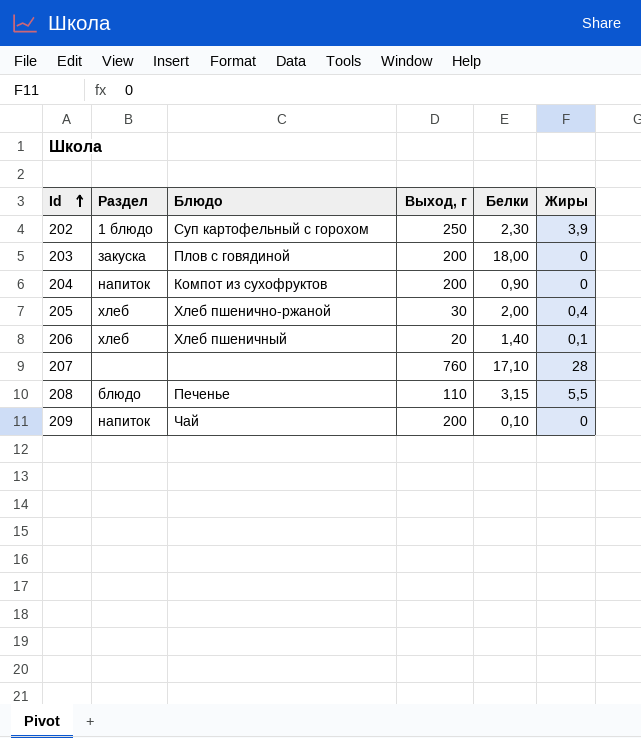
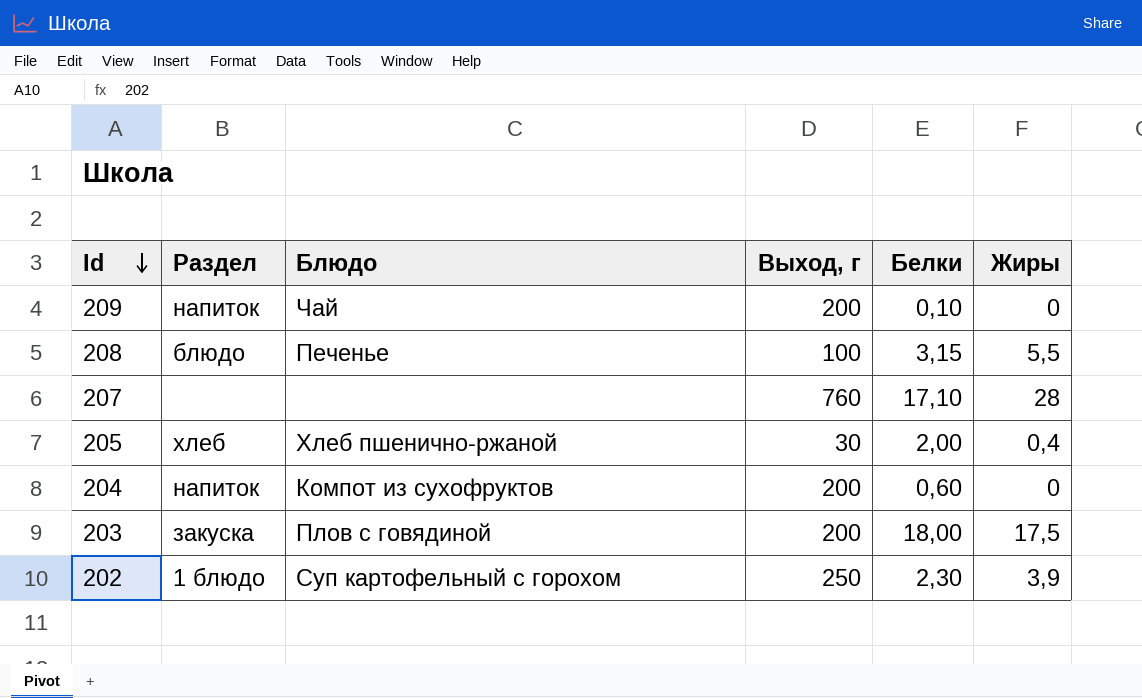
row order: Id ascending -> Id descending
row 206: хлеб | Хлеб пшеничный | 20 | 1,40 | 0,1 -> none
208 | Выход, г: 110 -> 100
204 | Белки: 0,90 -> 0,60
203 | Жиры: 0 -> 17,5

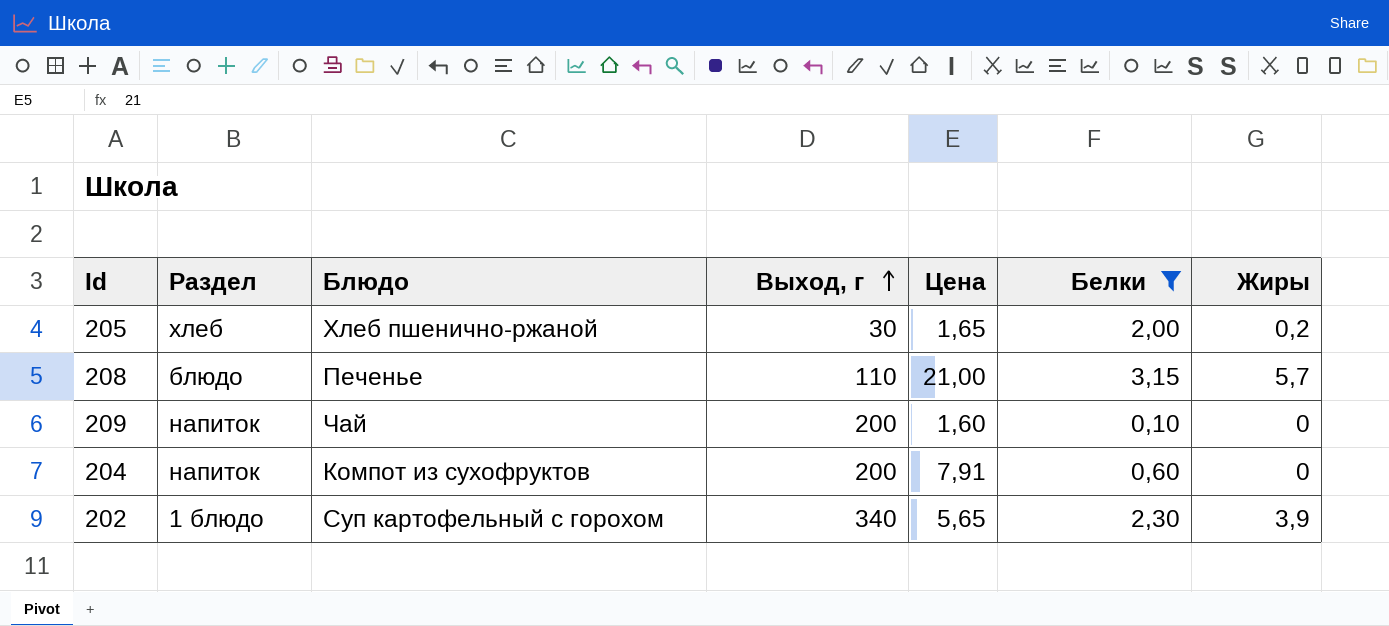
filter: none -> Белки <= 3,15
row order: Id descending -> Выход, г ascending
column Цена | position: none -> 5
205 | Жиры: 0,4 -> 0,2
208 | Выход, г: 100 -> 110
208 | Жиры: 5,5 -> 5,7
202 | Выход, г: 250 -> 340

